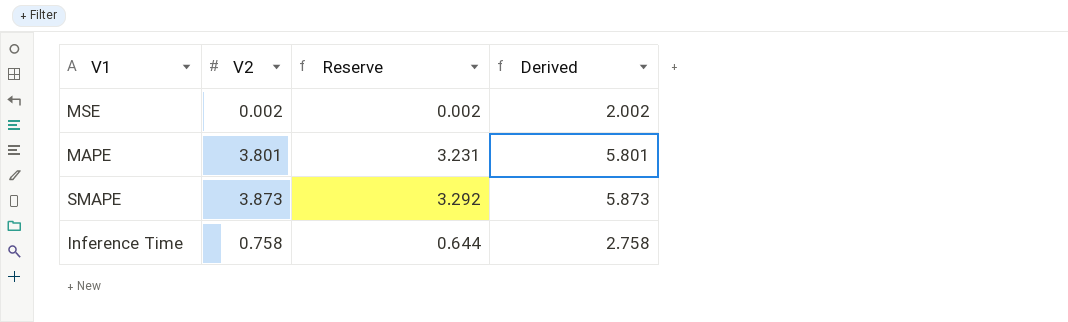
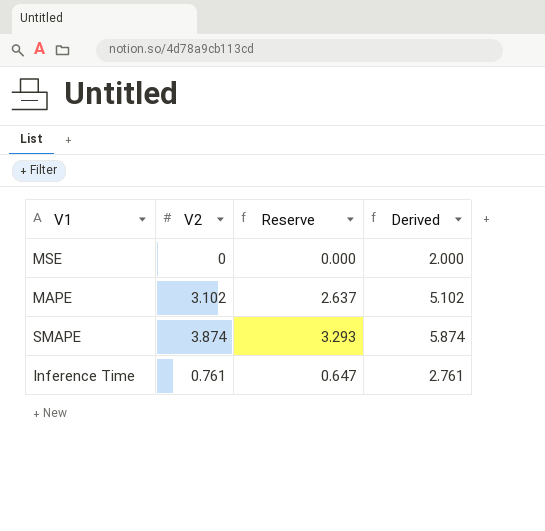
MSE | V2: 0.002 -> 0
MSE | Reserve: 0.002 -> 0.000
MSE | Derived: 2.002 -> 2.000
MAPE | V2: 3.801 -> 3.102
MAPE | Reserve: 3.231 -> 2.637
MAPE | Derived: 5.801 -> 5.102
SMAPE | V2: 3.873 -> 3.874
SMAPE | Reserve: 3.292 -> 3.293
SMAPE | Derived: 5.873 -> 5.874
Inference Time | V2: 0.758 -> 0.761
Inference Time | Reserve: 0.644 -> 0.647
Inference Time | Derived: 2.758 -> 2.761

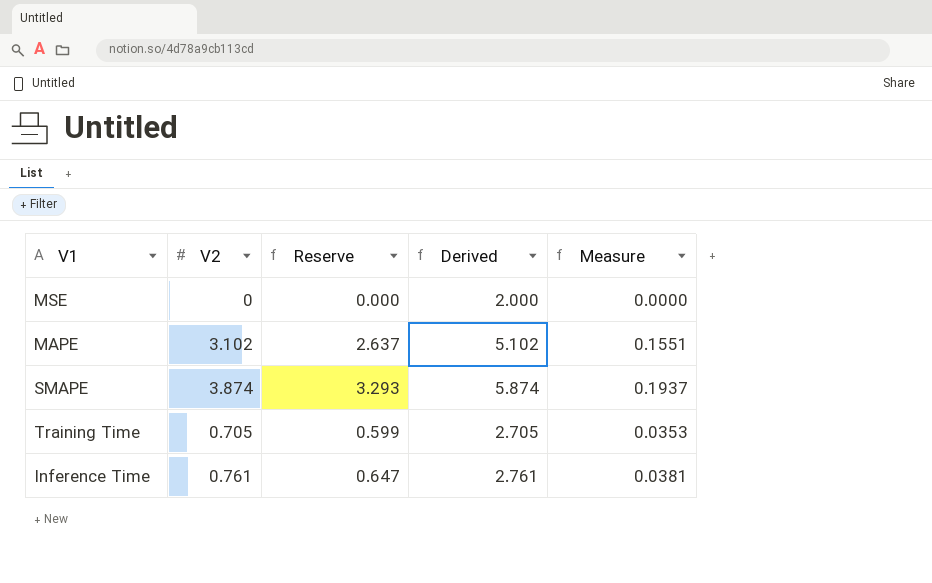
column Measure | formula: none -> [V2] * 0.05
row Training Time: none -> 0.705 | 0.599 | 2.705 | 0.0353

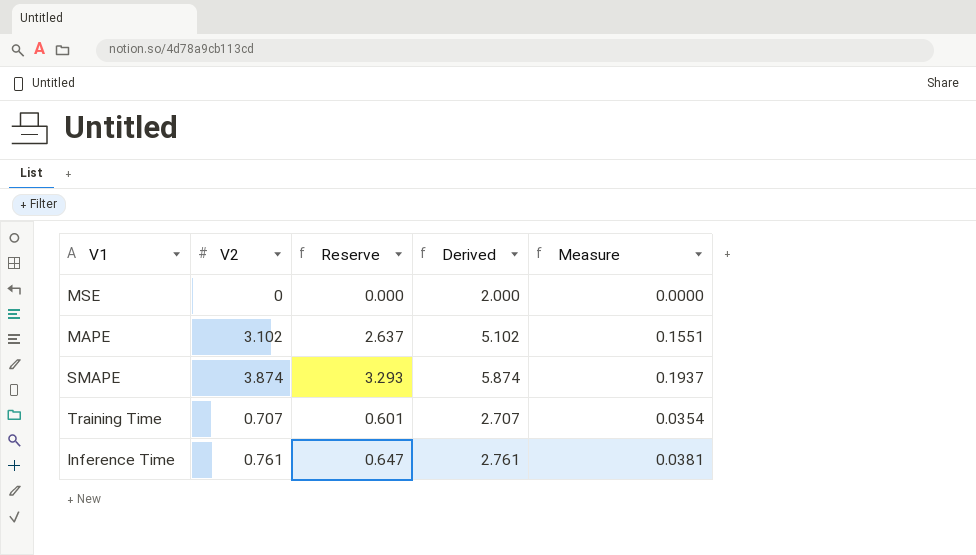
Training Time | V2: 0.705 -> 0.707
Training Time | Reserve: 0.599 -> 0.601
Training Time | Derived: 2.705 -> 2.707
Training Time | Measure: 0.0353 -> 0.0354

